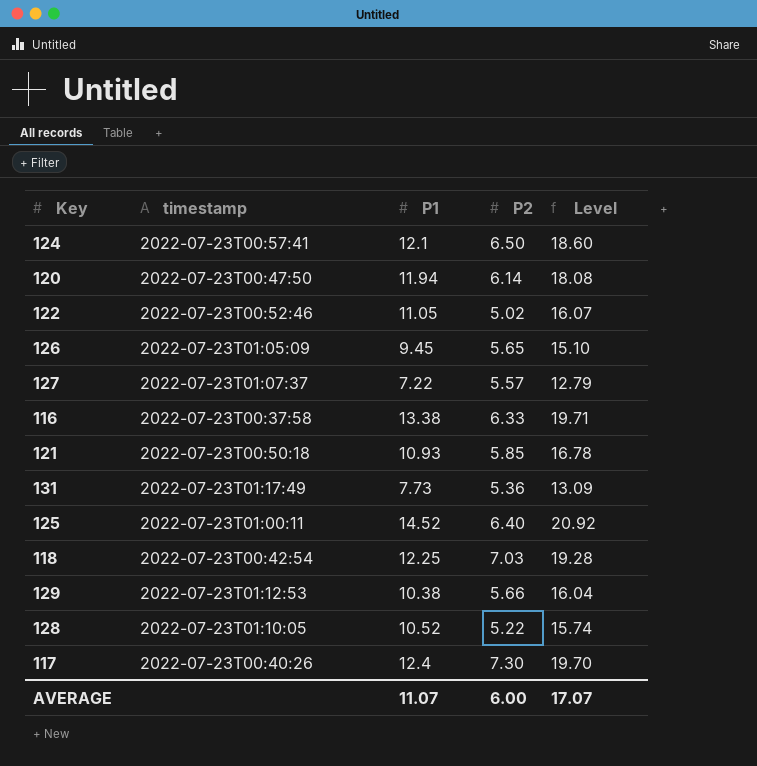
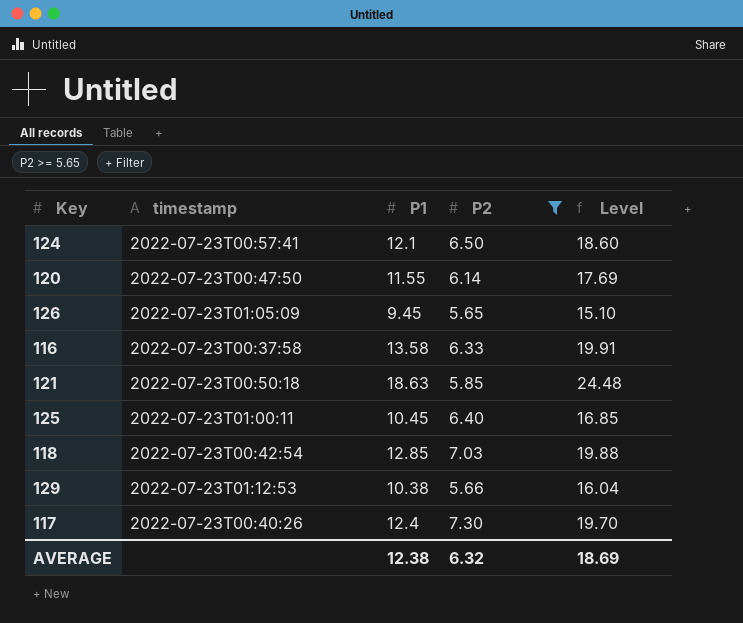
filter: none -> P2 >= 5.65
120 | P1: 11.94 -> 11.55
120 | Level: 18.08 -> 17.69
116 | P1: 13.38 -> 13.58
116 | Level: 19.71 -> 19.91
121 | P1: 10.93 -> 18.63
121 | Level: 16.78 -> 24.48
125 | P1: 14.52 -> 10.45
125 | Level: 20.92 -> 16.85
118 | P1: 12.25 -> 12.85
118 | Level: 19.28 -> 19.88
AVERAGE | P1: 11.07 -> 12.38
AVERAGE | P2: 6.00 -> 6.32
AVERAGE | Level: 17.07 -> 18.69

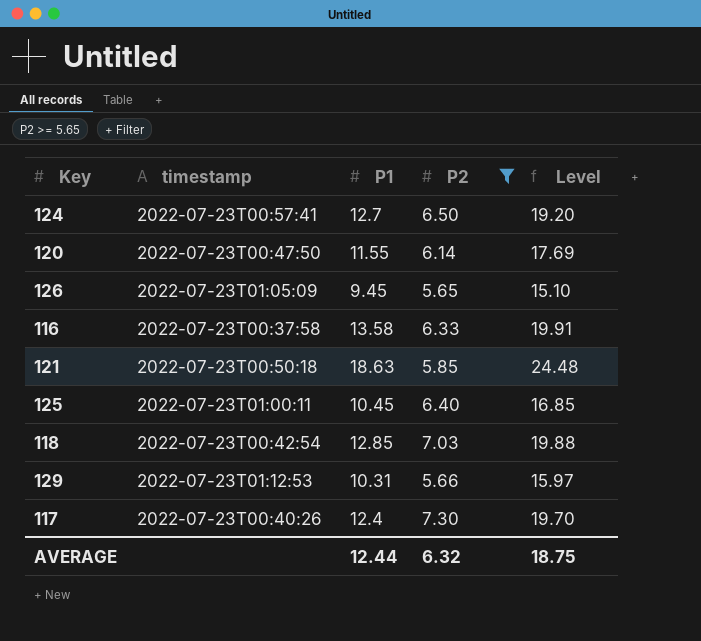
124 | P1: 12.1 -> 12.7
124 | Level: 18.60 -> 19.20
129 | P1: 10.38 -> 10.31
129 | Level: 16.04 -> 15.97
AVERAGE | P1: 12.38 -> 12.44
AVERAGE | Level: 18.69 -> 18.75

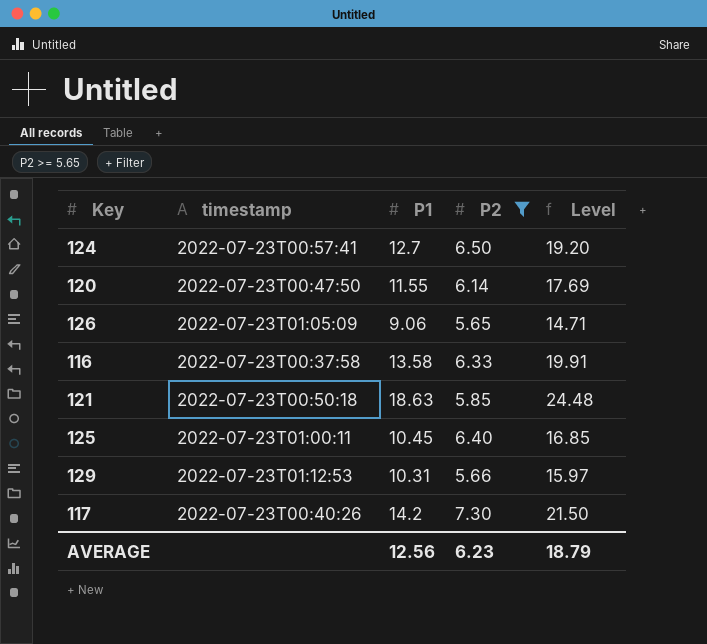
row 118: 2022-07-23T00:42:54 | 12.85 | 7.03 | 19.88 -> none
126 | P1: 9.45 -> 9.06
126 | Level: 15.10 -> 14.71
117 | P1: 12.4 -> 14.2
117 | Level: 19.70 -> 21.50
AVERAGE | P1: 12.44 -> 12.56
AVERAGE | P2: 6.32 -> 6.23
AVERAGE | Level: 18.75 -> 18.79

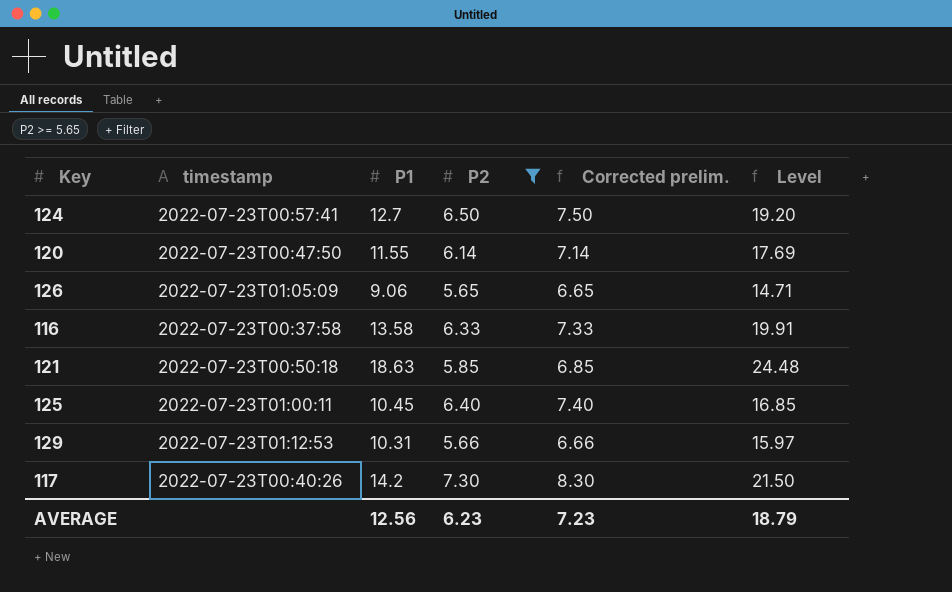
column Corrected prelim. | formula: none -> [P2] + 1

